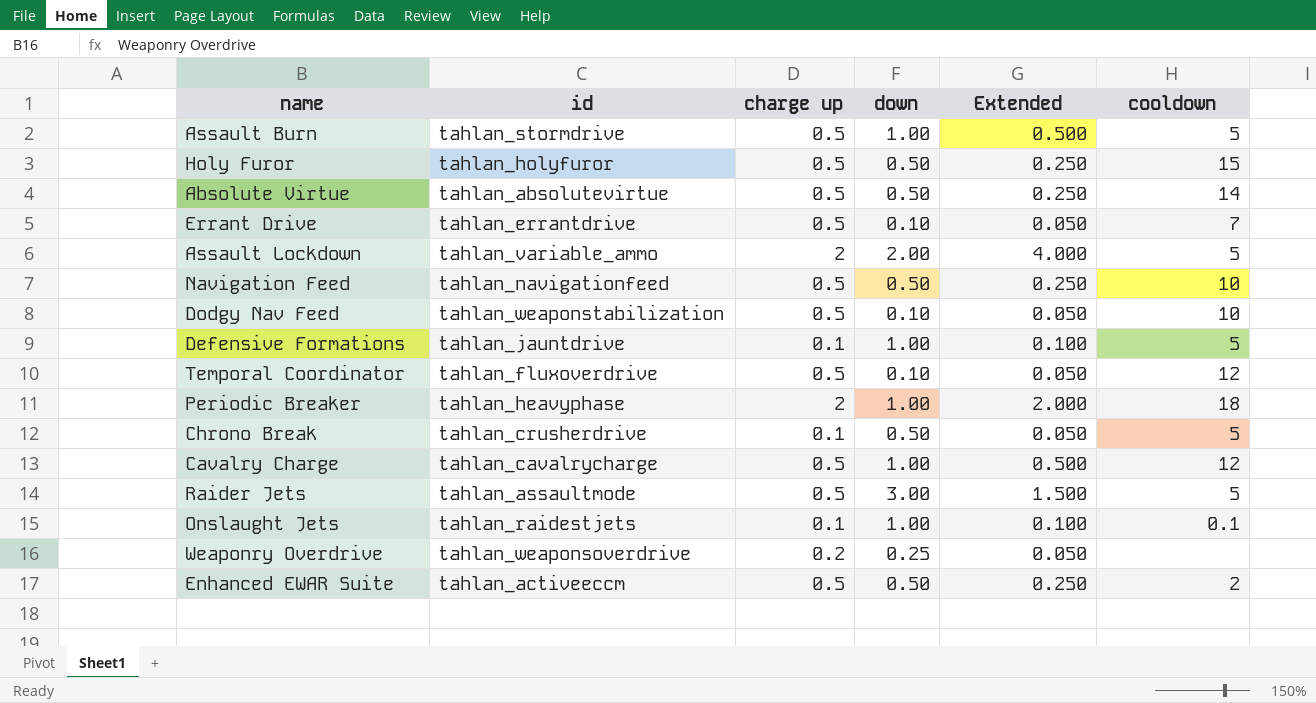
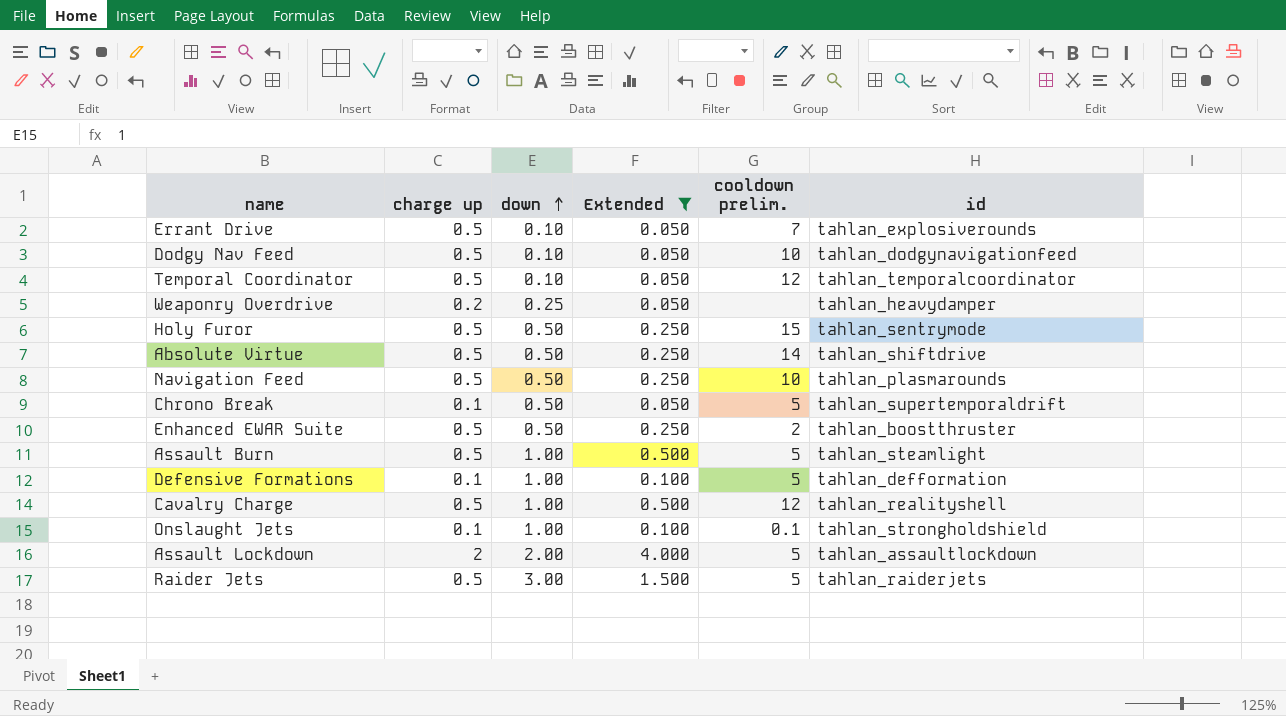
filter: none -> Extended != 2.000
row order: none -> down ascending
column name: cooldown -> cooldown prelim.
column id | position: 2 -> 6
Errant Drive | id: tahlan_errantdrive -> tahlan_explosiverounds
Dodgy Nav Feed | id: tahlan_weaponstabilization -> tahlan_dodgynavigationfeed
Temporal Coordinator | id: tahlan_fluxoverdrive -> tahlan_temporalcoordinator
Weaponry Overdrive | id: tahlan_weaponsoverdrive -> tahlan_heavydamper
Holy Furor | id: tahlan_holyfuror -> tahlan_sentrymode
Absolute Virtue | id: tahlan_absolutevirtue -> tahlan_shiftdrive
Navigation Feed | id: tahlan_navigationfeed -> tahlan_plasmarounds
Chrono Break | id: tahlan_crusherdrive -> tahlan_supertemporaldrift
Enhanced EWAR Suite | id: tahlan_activeeccm -> tahlan_boostthruster
Assault Burn | id: tahlan_stormdrive -> tahlan_steamlight
Defensive Formations | id: tahlan_jauntdrive -> tahlan_defformation
Cavalry Charge | id: tahlan_cavalrycharge -> tahlan_realityshell
Onslaught Jets | id: tahlan_raidestjets -> tahlan_strongholdshield
Assault Lockdown | id: tahlan_variable_ammo -> tahlan_assaultlockdown
Raider Jets | id: tahlan_assaultmode -> tahlan_raiderjets

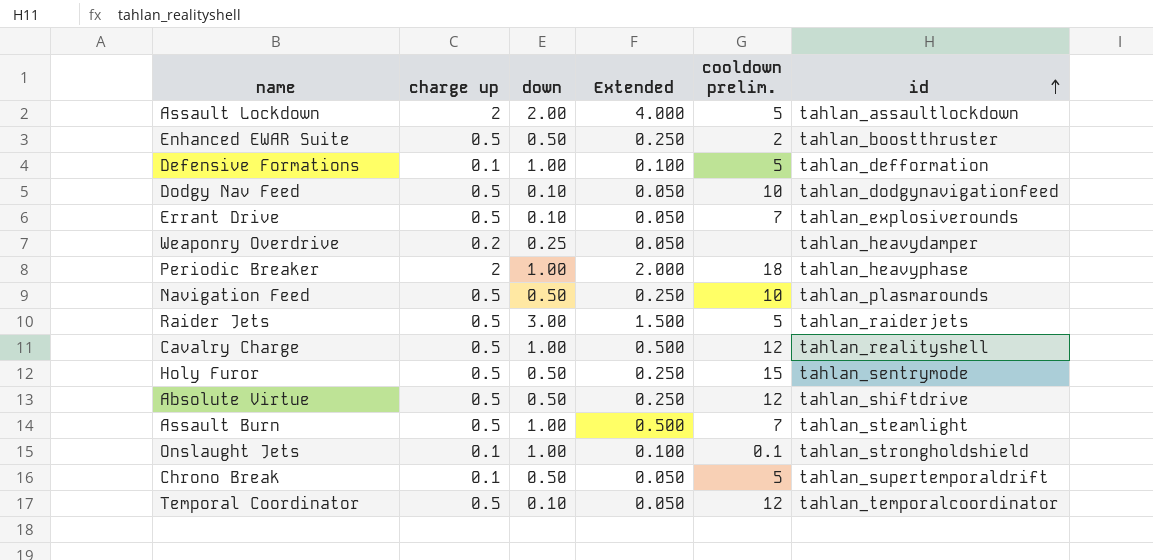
filter: Extended != 2.000 -> none
row order: down ascending -> id ascending
Absolute Virtue | cooldown prelim.: 14 -> 12
Assault Burn | cooldown prelim.: 5 -> 7

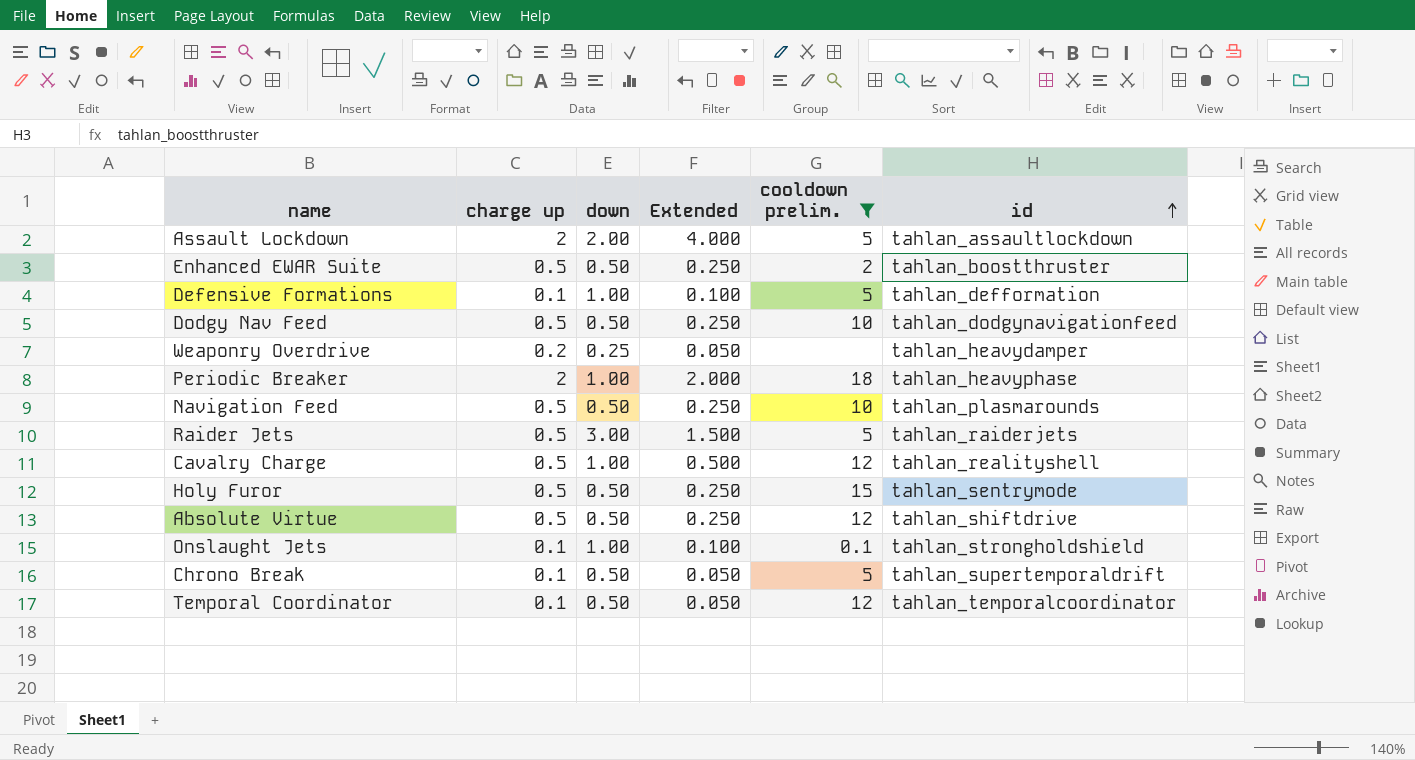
filter: none -> cooldown prelim. != 7
Dodgy Nav Feed | down: 0.10 -> 0.50
Dodgy Nav Feed | Extended: 0.050 -> 0.250
Temporal Coordinator | charge up: 0.5 -> 0.1
Temporal Coordinator | down: 0.10 -> 0.50

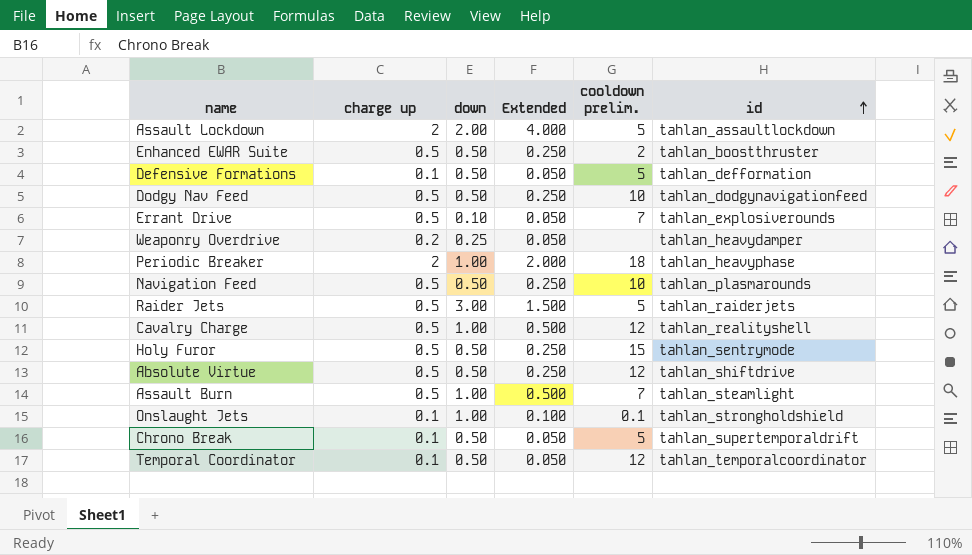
filter: cooldown prelim. != 7 -> none
Defensive Formations | down: 1.00 -> 0.50
Defensive Formations | Extended: 0.100 -> 0.050

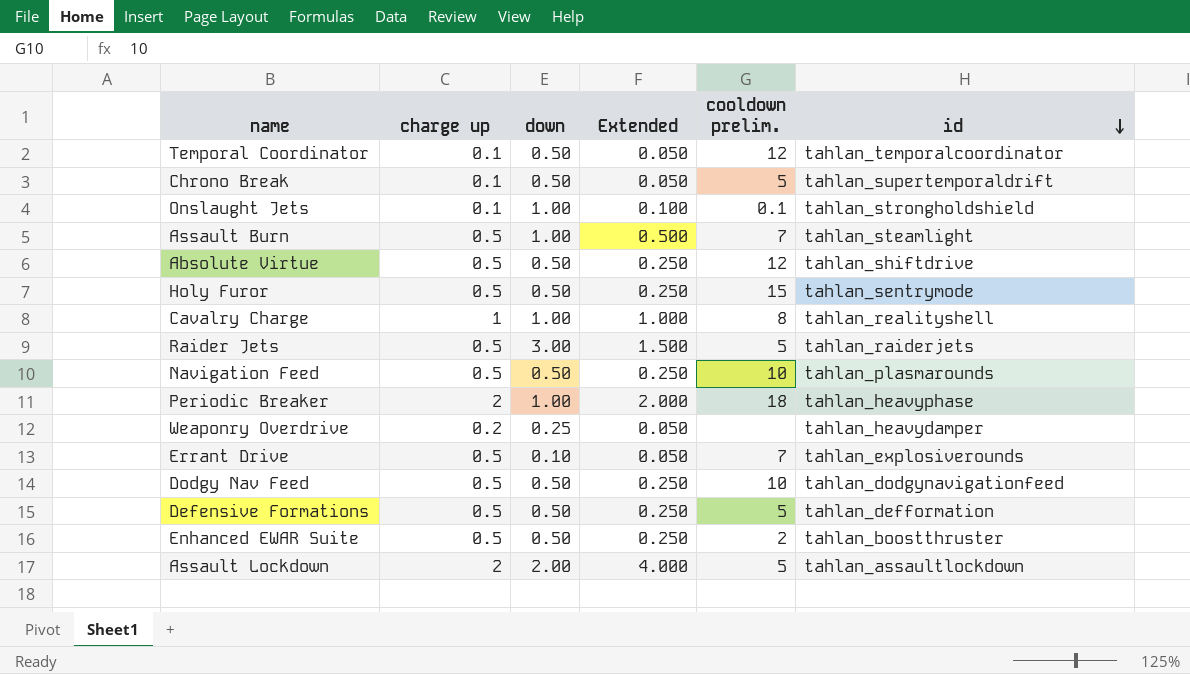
row order: id ascending -> id descending
Cavalry Charge | charge up: 0.5 -> 1
Cavalry Charge | Extended: 0.500 -> 1.000
Cavalry Charge | cooldown prelim.: 12 -> 8
Defensive Formations | charge up: 0.1 -> 0.5
Defensive Formations | Extended: 0.050 -> 0.250

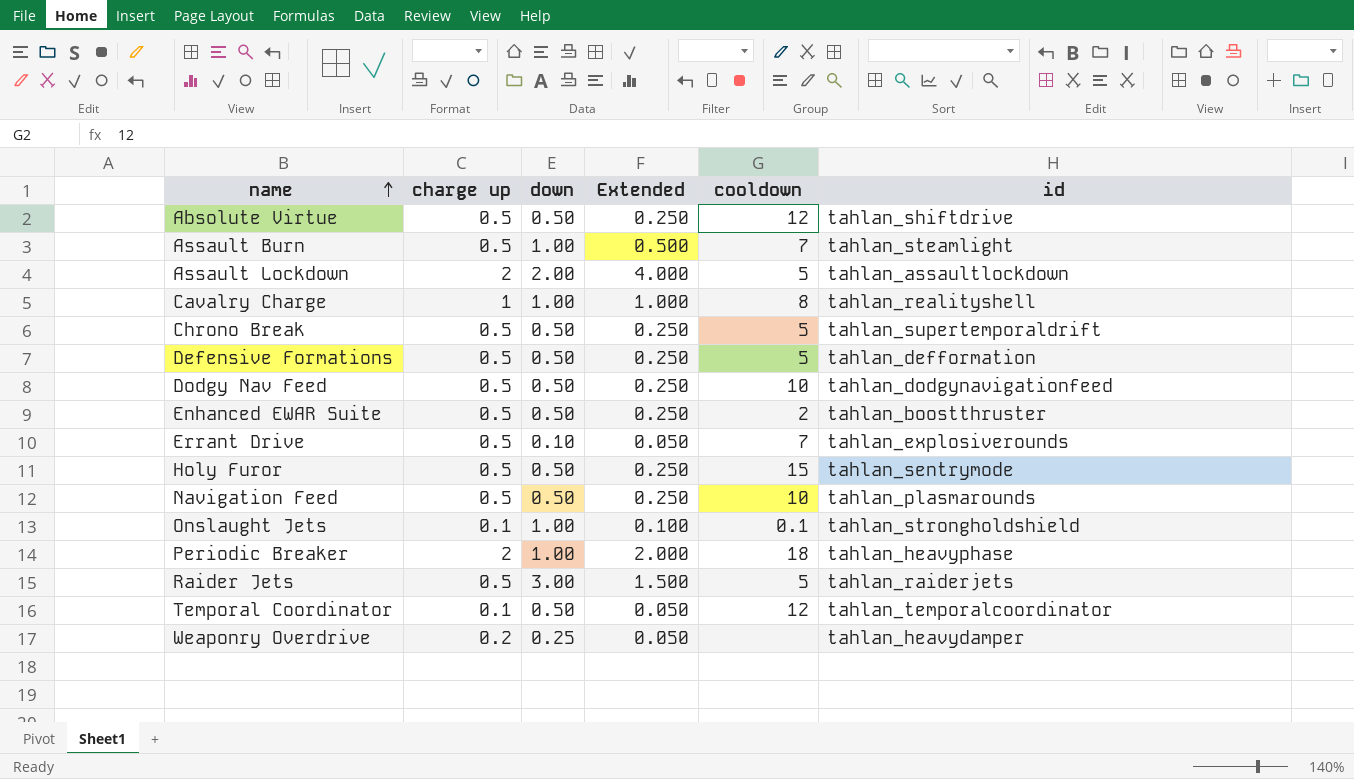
row order: id descending -> name ascending
column name: cooldown prelim. -> cooldown
Chrono Break | charge up: 0.1 -> 0.5
Chrono Break | Extended: 0.050 -> 0.250

